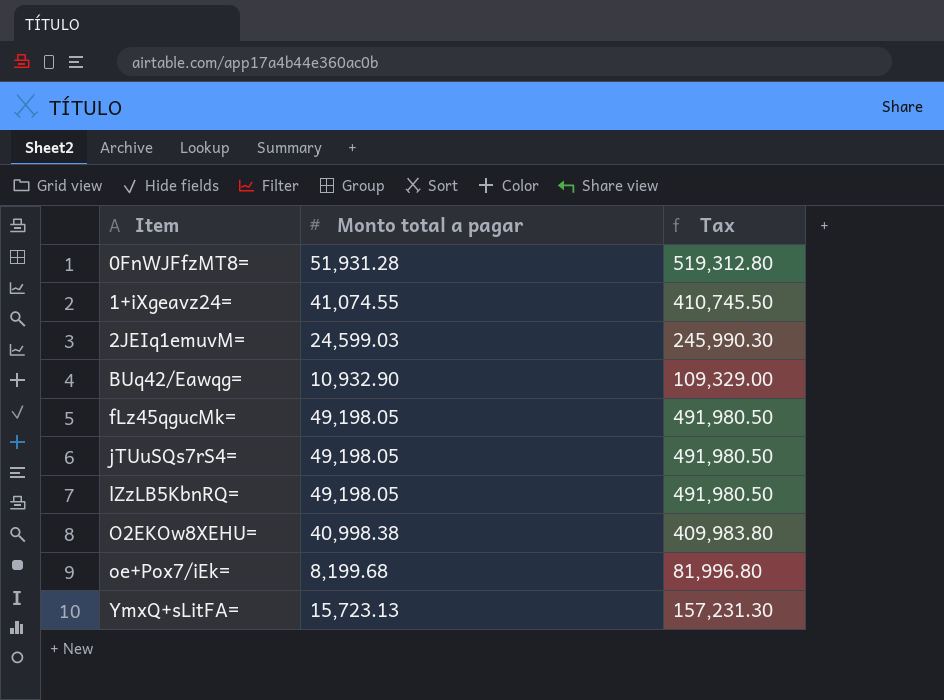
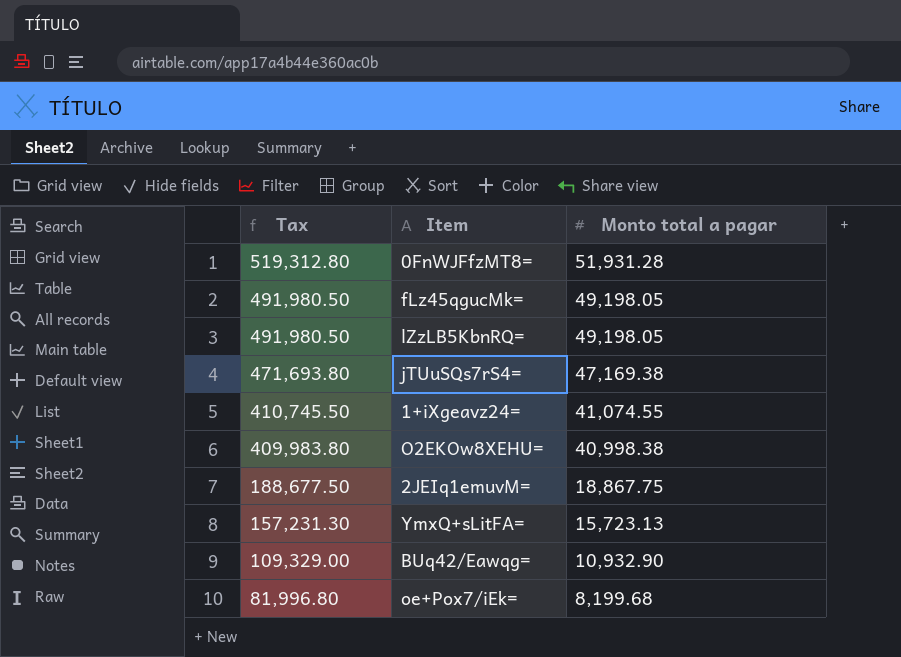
row order: Item ascending -> Tax descending
column Tax | position: 3 -> 1
jTUuSQs7rS4= | Tax: 491,980.50 -> 471,693.80
jTUuSQs7rS4= | Monto total a pagar: 49,198.05 -> 47,169.38
2JEIq1emuvM= | Tax: 245,990.30 -> 188,677.50
2JEIq1emuvM= | Monto total a pagar: 24,599.03 -> 18,867.75

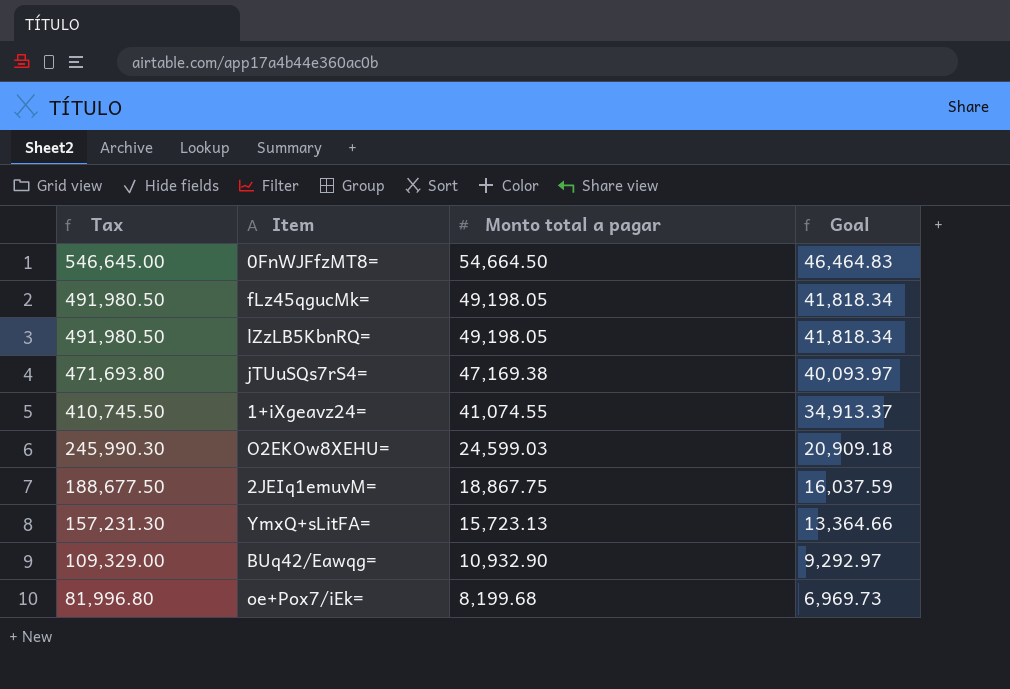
column Goal | formula: none -> [Monto total a pagar] * 0.85
0FnWJFfzMT8= | Tax: 519,312.80 -> 546,645.00
0FnWJFfzMT8= | Monto total a pagar: 51,931.28 -> 54,664.50
O2EKOw8XEHU= | Tax: 409,983.80 -> 245,990.30
O2EKOw8XEHU= | Monto total a pagar: 40,998.38 -> 24,599.03

